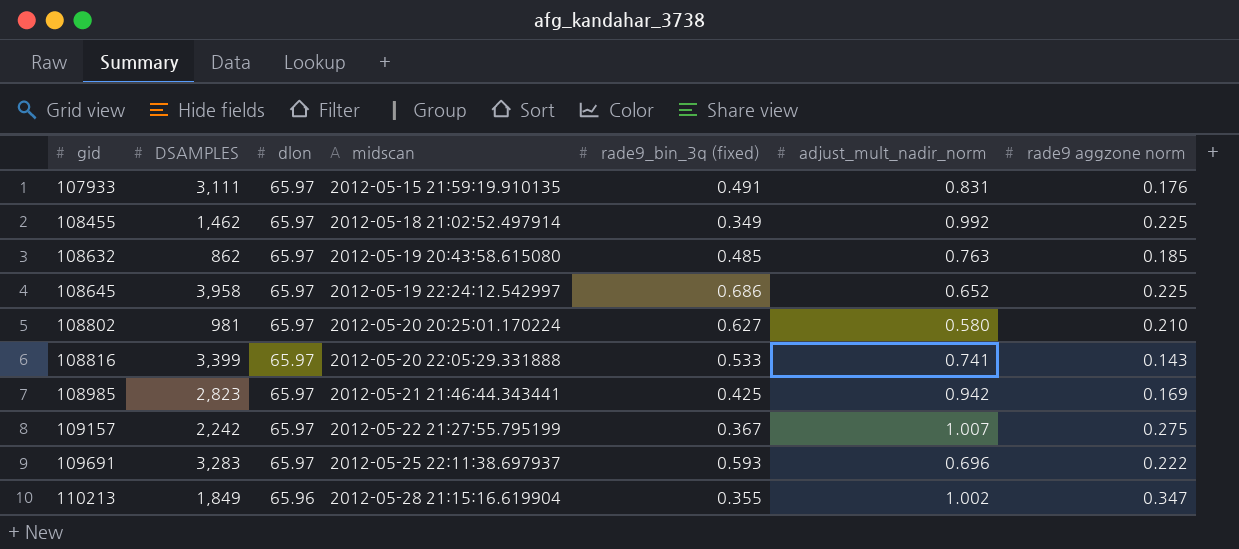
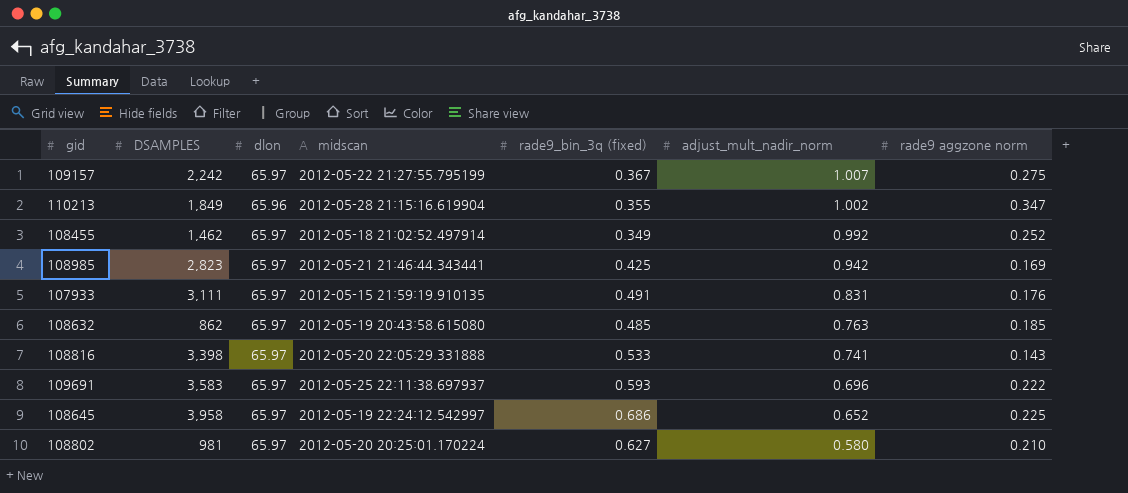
row order: gid ascending -> adjust_mult_nadir_norm descending
108455 | rade9 aggzone norm: 0.225 -> 0.252
108816 | DSAMPLES: 3,399 -> 3,398
109691 | DSAMPLES: 3,283 -> 3,583

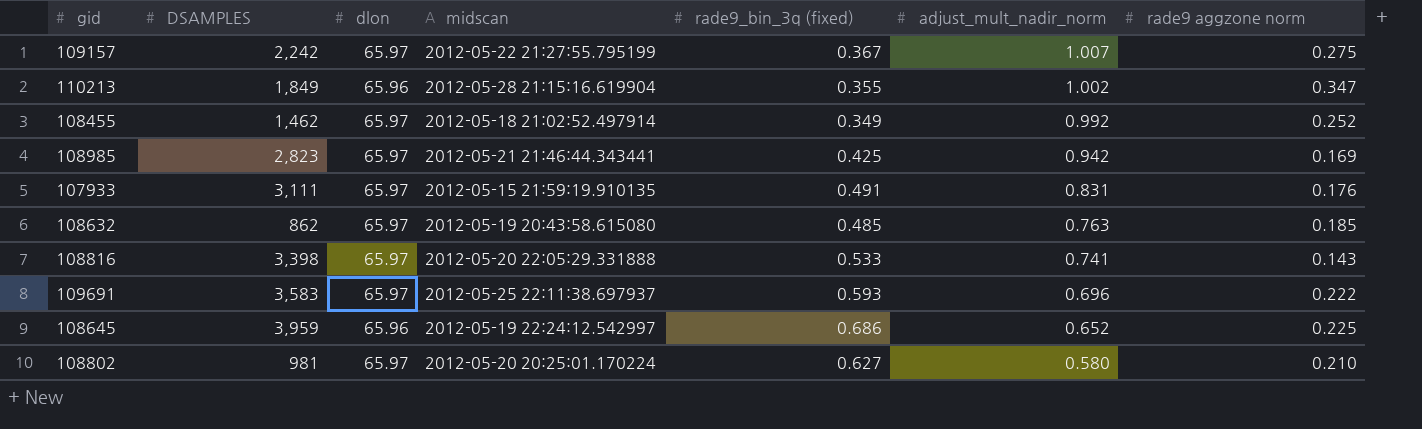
108645 | DSAMPLES: 3,958 -> 3,959
108645 | dlon: 65.97 -> 65.96

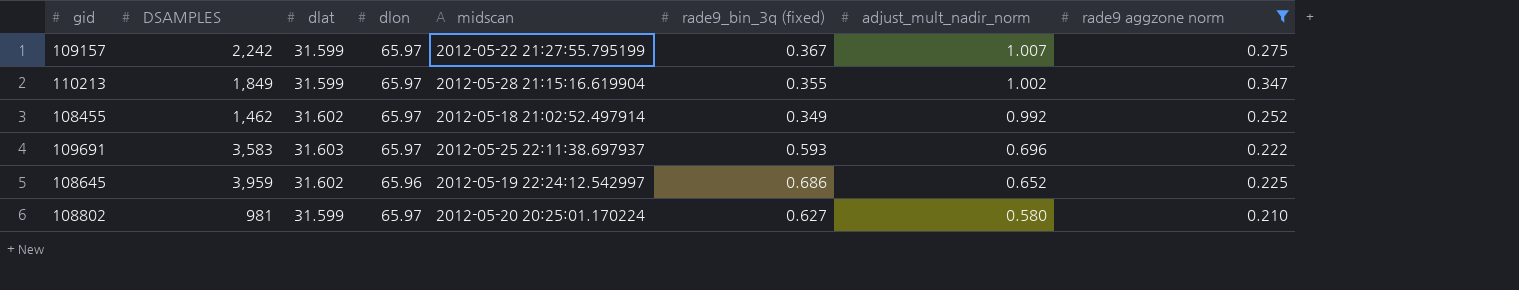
filter: none -> rade9 aggzone norm >= 0.210
column dlat | position: none -> 3
110213 | dlon: 65.96 -> 65.97

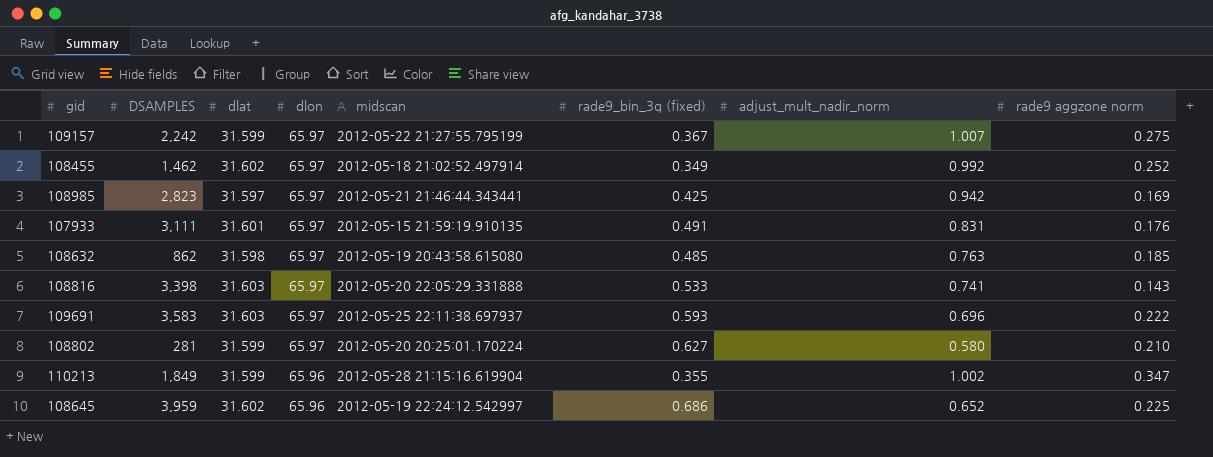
filter: rade9 aggzone norm >= 0.210 -> none
row order: adjust_mult_nadir_norm descending -> dlon descending
108802 | DSAMPLES: 981 -> 281
110213 | dlon: 65.97 -> 65.96

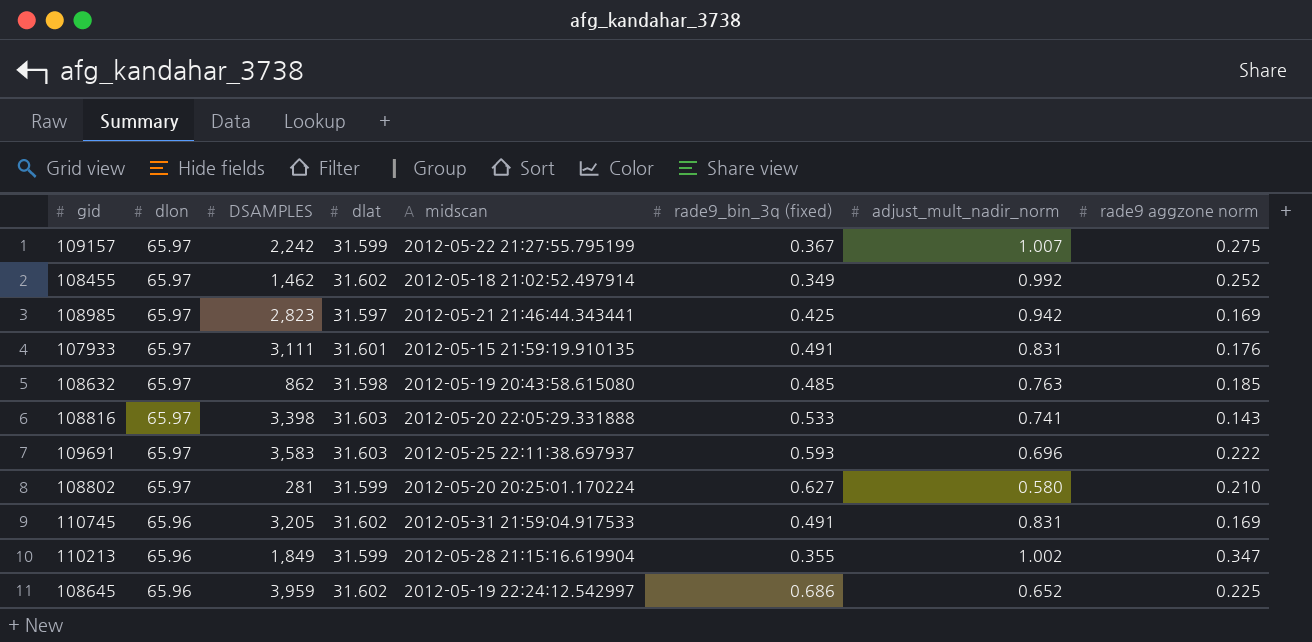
column dlon | position: 4 -> 2
row 110745: none -> 65.96 | 3,205 | 31.602 | 2012-05-31 21:59:04.917533 | 0.491 | 0.831 | 0.169

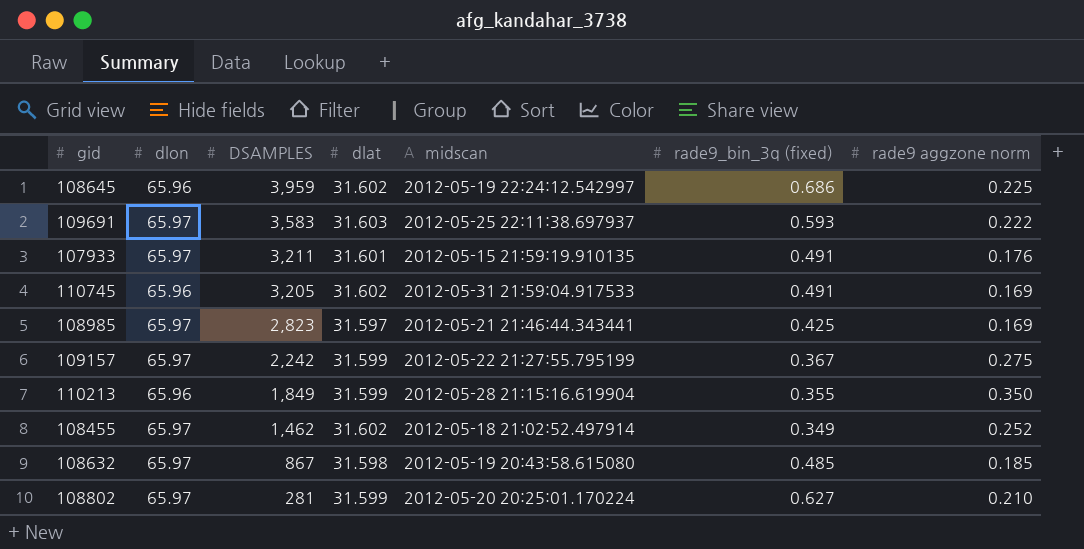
row order: dlon descending -> DSAMPLES descending
column adjust_mult_nadir_norm | position: 7 -> none
row 108816: 65.97 | 3,398 | 31.603 | 2012-05-20 22:05:29.331888 | 0.533 | 0.741 | 0.143 -> none
107933 | DSAMPLES: 3,111 -> 3,211
110213 | rade9 aggzone norm: 0.347 -> 0.350
108632 | DSAMPLES: 862 -> 867

